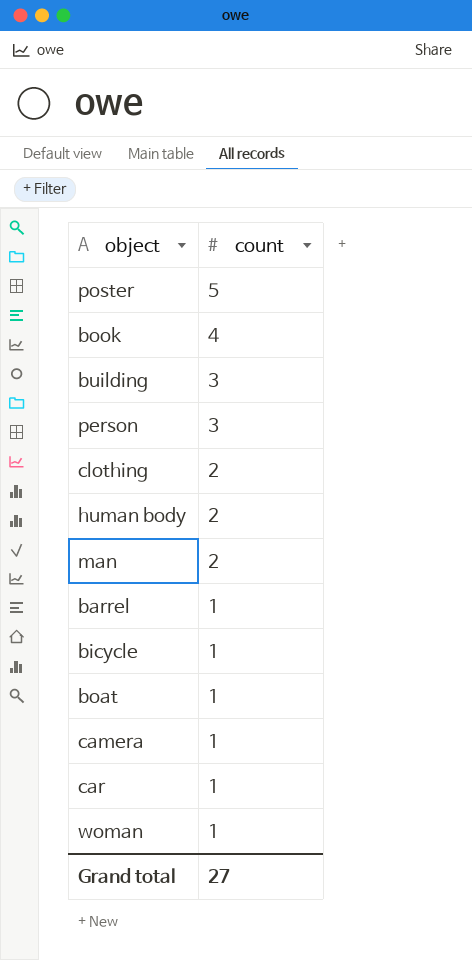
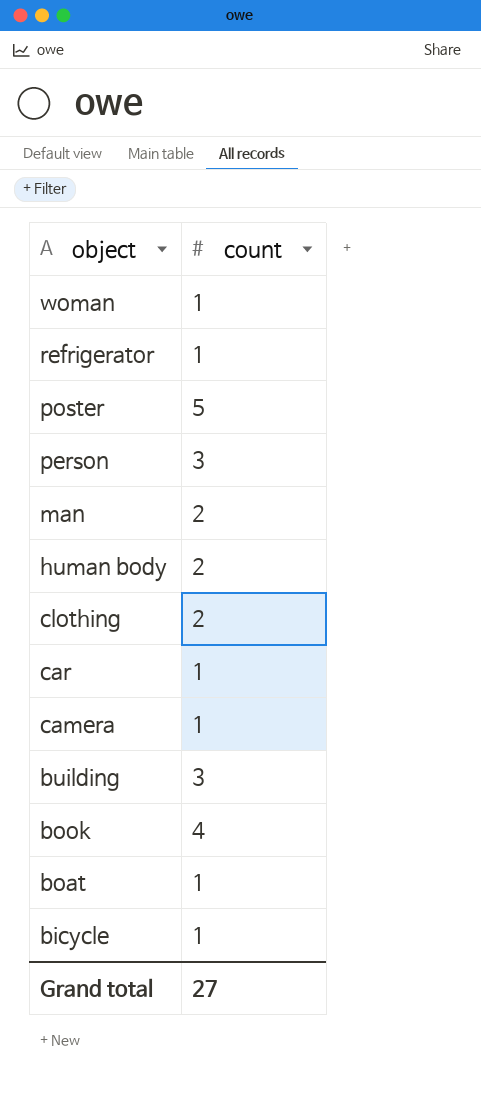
row order: count descending -> object descending
row barrel: 1 -> none
row refrigerator: none -> 1

